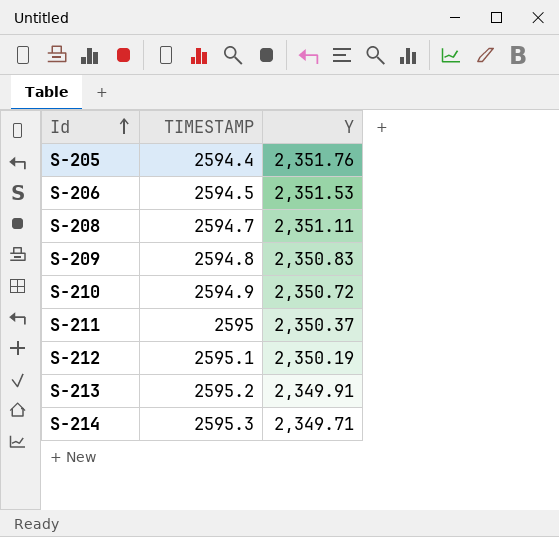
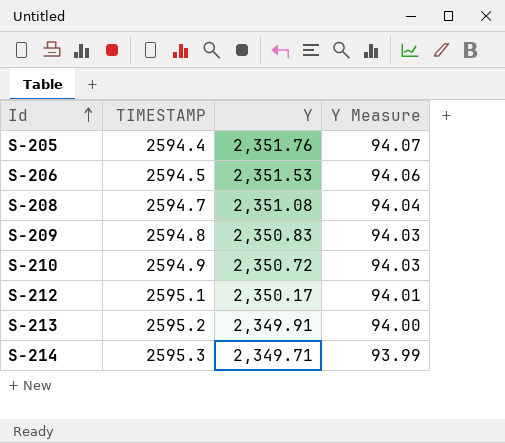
column Y Measure | formula: none -> [Y] * 0.04
row S-211: 2595 | 2,350.37 -> none
S-208 | Y: 2,351.11 -> 2,351.08
S-212 | Y: 2,350.19 -> 2,350.17

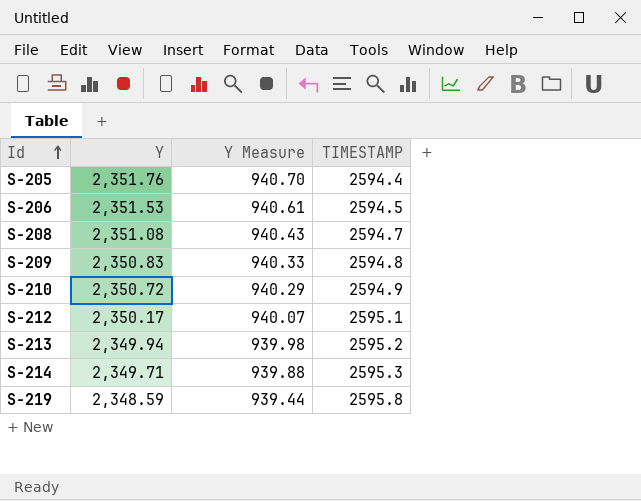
column Y Measure | formula: [Y] * 0.04 -> [Y] * 0.4
column TIMESTAMP | position: 2 -> 4
S-213 | Y: 2,349.91 -> 2,349.94
row S-219: none -> 2,348.59 | 939.44 | 2595.8

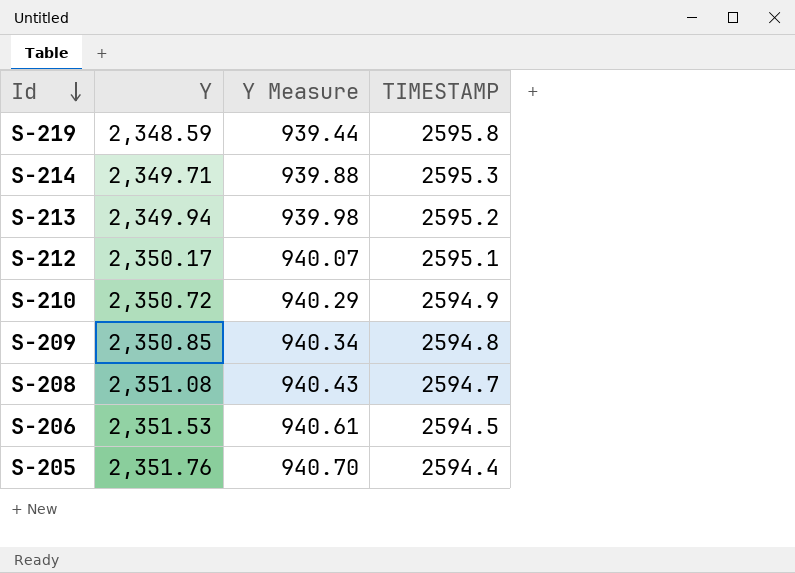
row order: Id ascending -> Id descending
S-209 | Y: 2,350.83 -> 2,350.85
S-209 | Y Measure: 940.33 -> 940.34

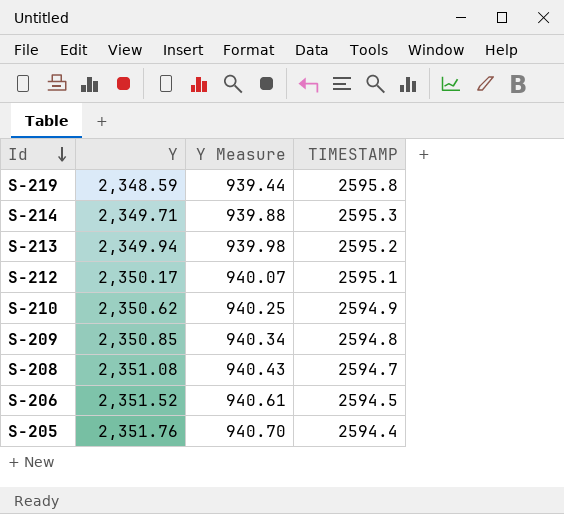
S-210 | Y: 2,350.72 -> 2,350.62
S-210 | Y Measure: 940.29 -> 940.25
S-206 | Y: 2,351.53 -> 2,351.52

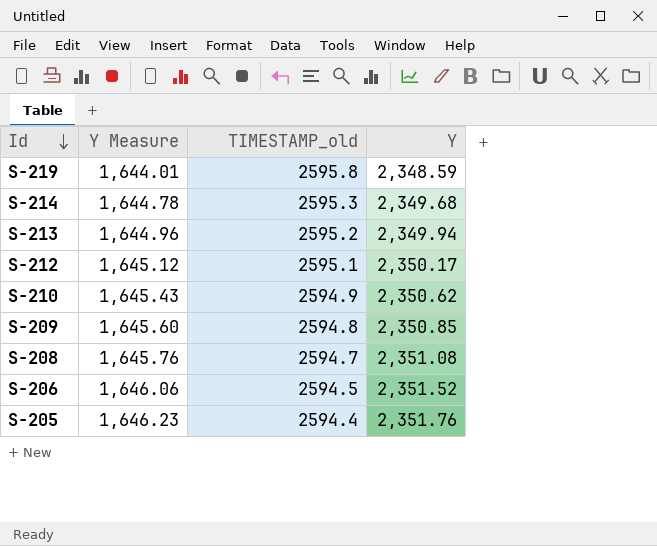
column Y Measure | formula: [Y] * 0.4 -> [Y] * 0.7
column name: TIMESTAMP -> TIMESTAMP_old
column Y | position: 2 -> 4
S-214 | Y: 2,349.71 -> 2,349.68

